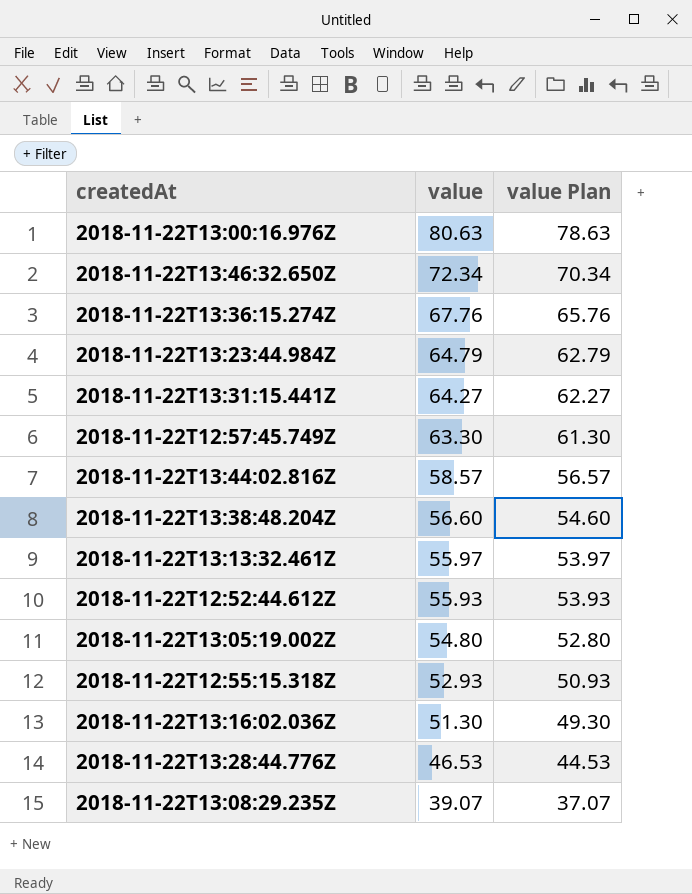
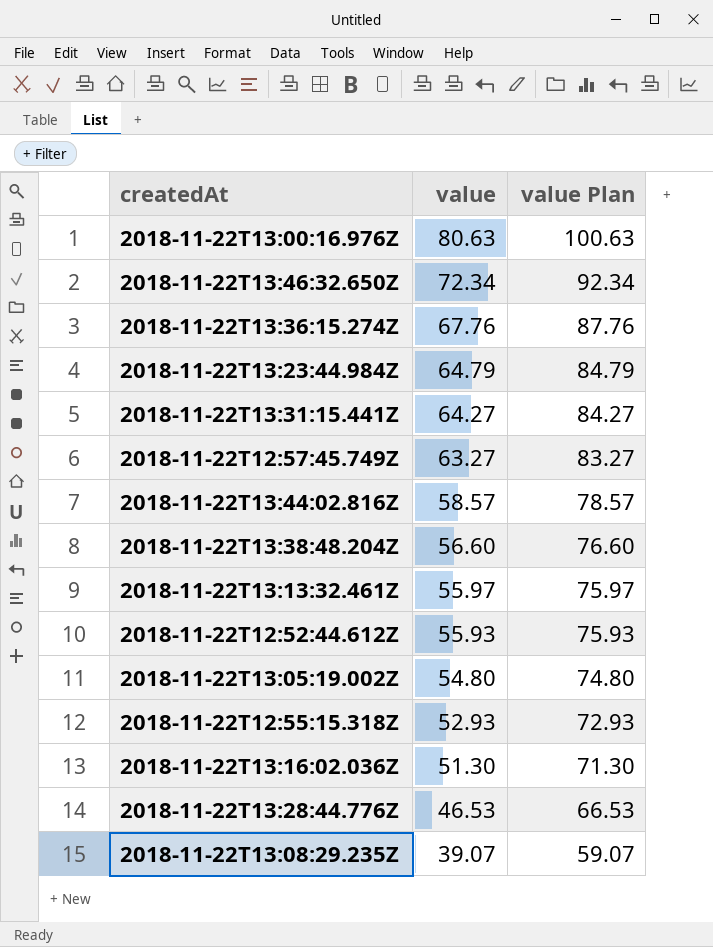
column value Plan | formula: [value] - 2 -> [value] + 20
2018-11-22T12:57:45.749Z | value: 63.30 -> 63.27

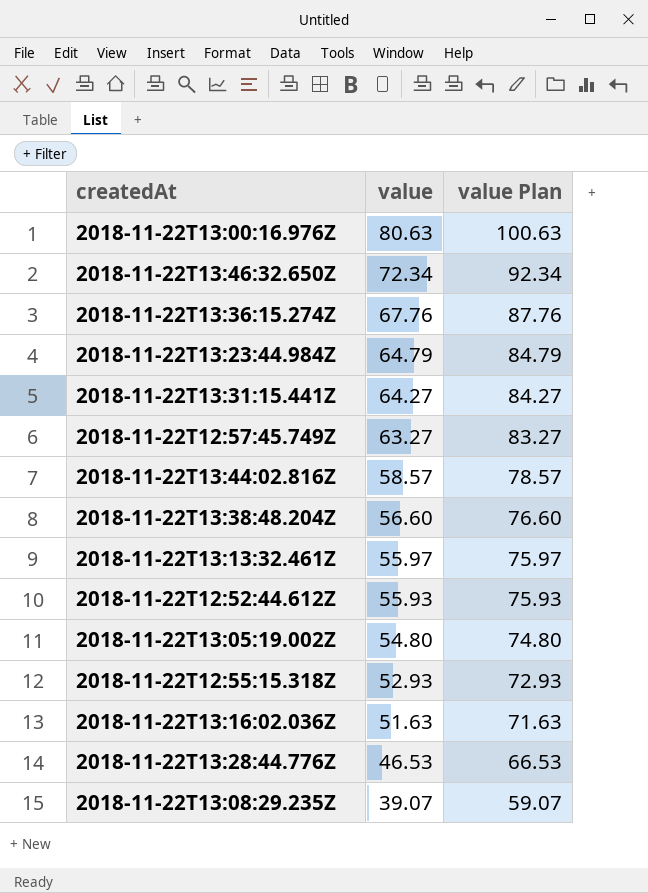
2018-11-22T13:16:02.036Z | value: 51.30 -> 51.63
2018-11-22T13:16:02.036Z | value Plan: 71.30 -> 71.63

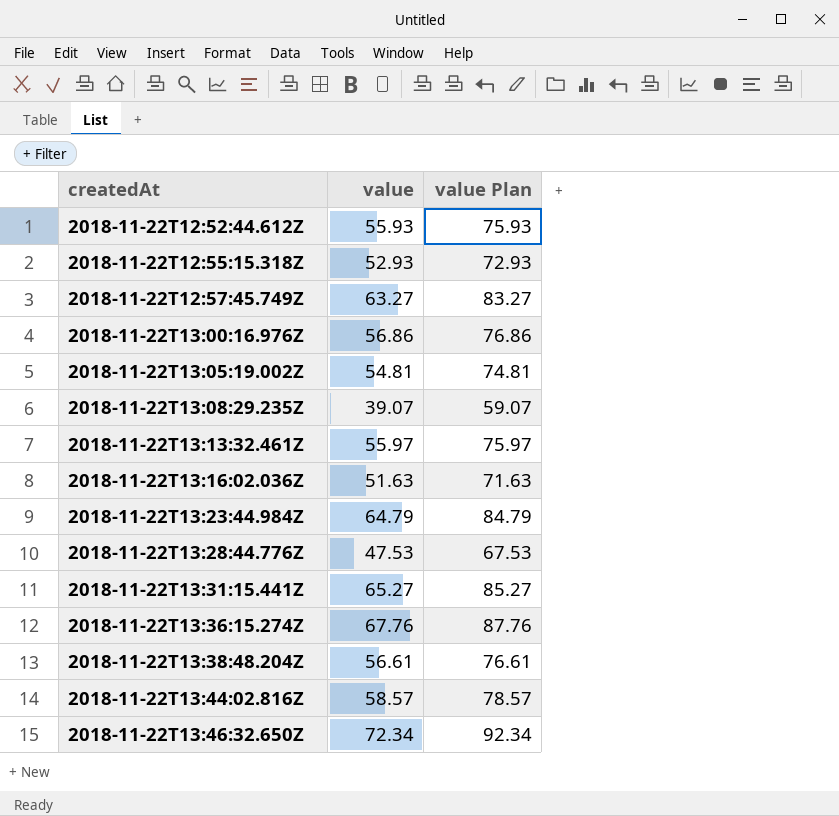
row order: value descending -> createdAt ascending
2018-11-22T13:00:16.976Z | value: 80.63 -> 56.86
2018-11-22T13:00:16.976Z | value Plan: 100.63 -> 76.86
2018-11-22T13:05:19.002Z | value: 54.80 -> 54.81
2018-11-22T13:05:19.002Z | value Plan: 74.80 -> 74.81
2018-11-22T13:28:44.776Z | value: 46.53 -> 47.53
2018-11-22T13:28:44.776Z | value Plan: 66.53 -> 67.53
2018-11-22T13:31:15.441Z | value: 64.27 -> 65.27
2018-11-22T13:31:15.441Z | value Plan: 84.27 -> 85.27
2018-11-22T13:38:48.204Z | value: 56.60 -> 56.61
2018-11-22T13:38:48.204Z | value Plan: 76.60 -> 76.61

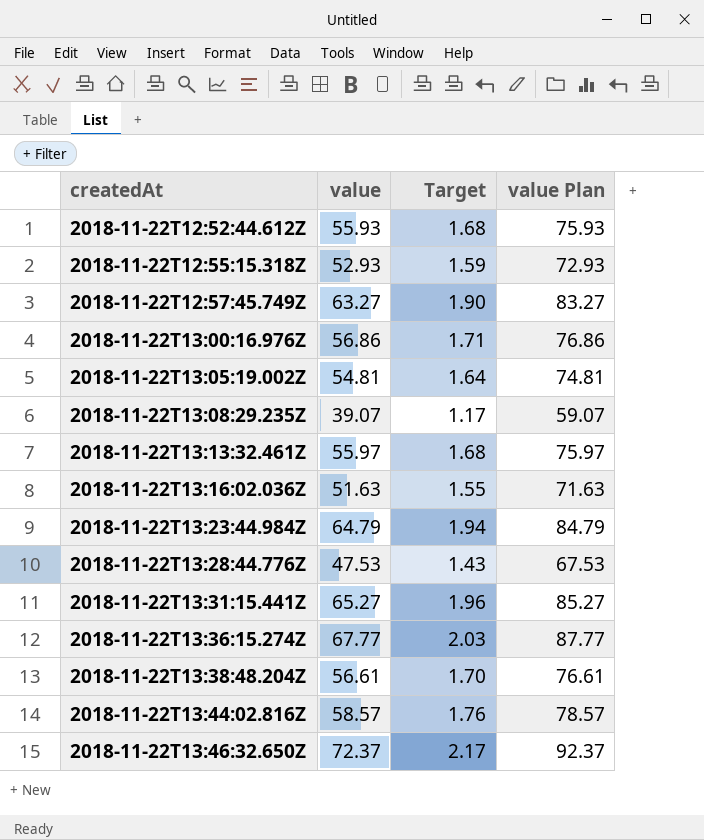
column Target | formula: none -> [value] * 0.03
2018-11-22T13:36:15.274Z | value: 67.76 -> 67.77
2018-11-22T13:36:15.274Z | value Plan: 87.76 -> 87.77
2018-11-22T13:46:32.650Z | value: 72.34 -> 72.37
2018-11-22T13:46:32.650Z | value Plan: 92.34 -> 92.37

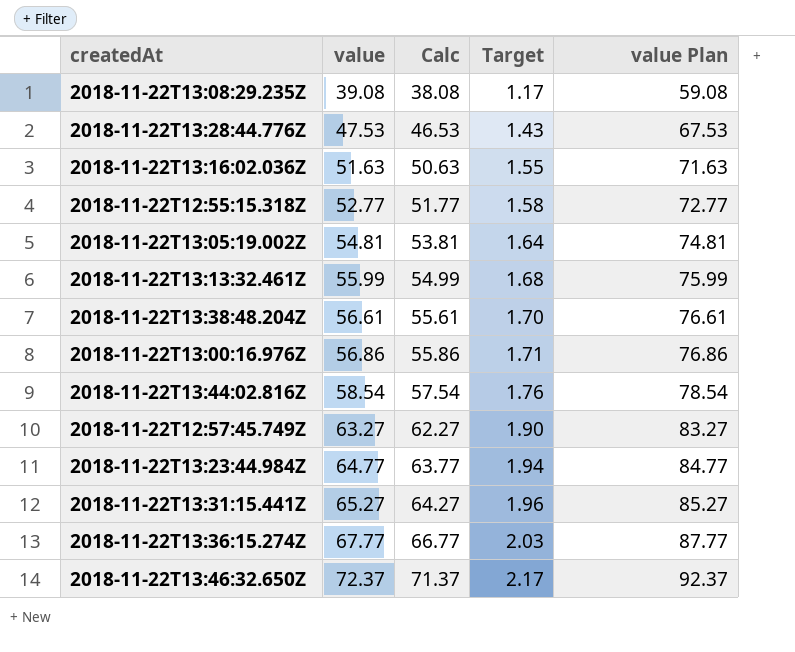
row order: createdAt ascending -> value ascending
column Calc | formula: none -> [value] - 1
row 2018-11-22T12:52:44.612Z: 55.93 | 1.68 | 75.93 -> none
2018-11-22T13:08:29.235Z | value: 39.07 -> 39.08
2018-11-22T13:08:29.235Z | value Plan: 59.07 -> 59.08
2018-11-22T12:55:15.318Z | value: 52.93 -> 52.77
2018-11-22T12:55:15.318Z | Target: 1.59 -> 1.58
2018-11-22T12:55:15.318Z | value Plan: 72.93 -> 72.77
2018-11-22T13:13:32.461Z | value: 55.97 -> 55.99
2018-11-22T13:13:32.461Z | value Plan: 75.97 -> 75.99
2018-11-22T13:44:02.816Z | value: 58.57 -> 58.54
2018-11-22T13:44:02.816Z | value Plan: 78.57 -> 78.54
2018-11-22T13:23:44.984Z | value: 64.79 -> 64.77
2018-11-22T13:23:44.984Z | value Plan: 84.79 -> 84.77

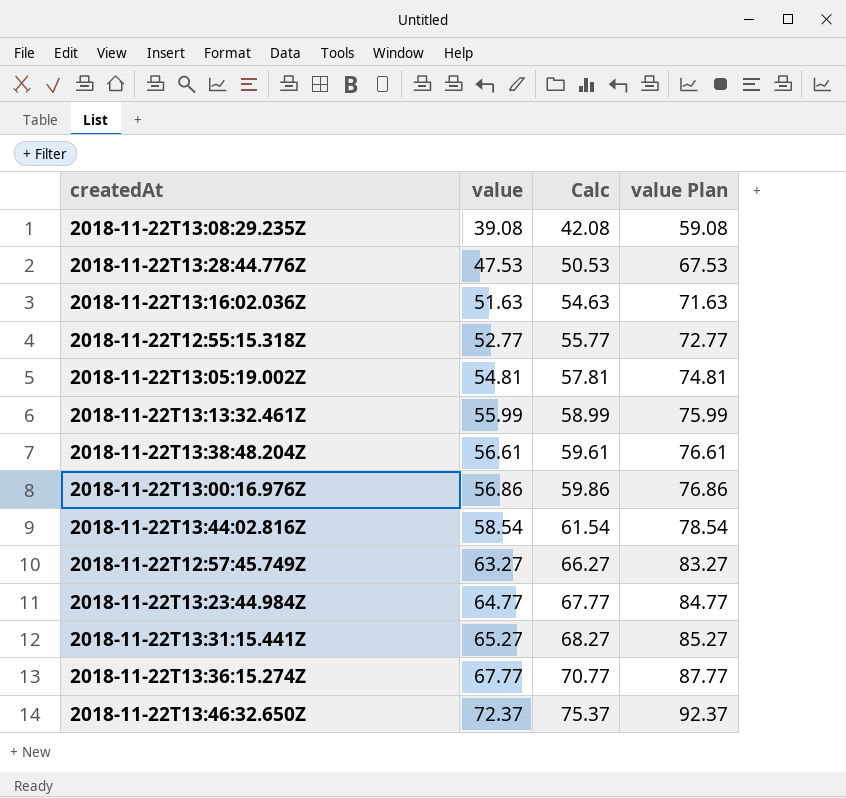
column Target | formula: [value] * 0.03 -> none
column Calc | formula: [value] - 1 -> [value] + 3

